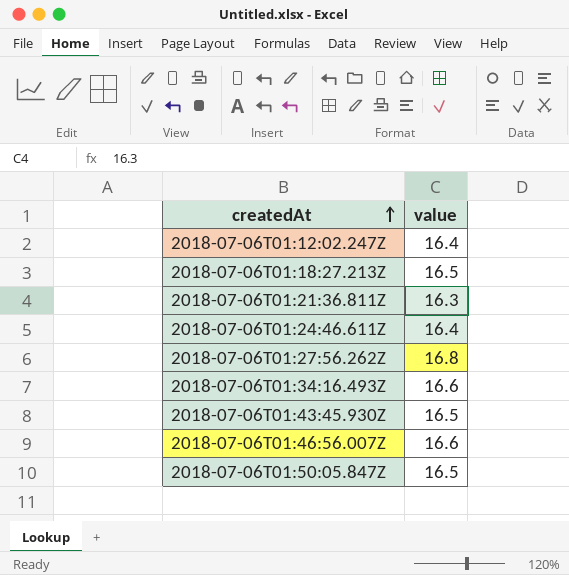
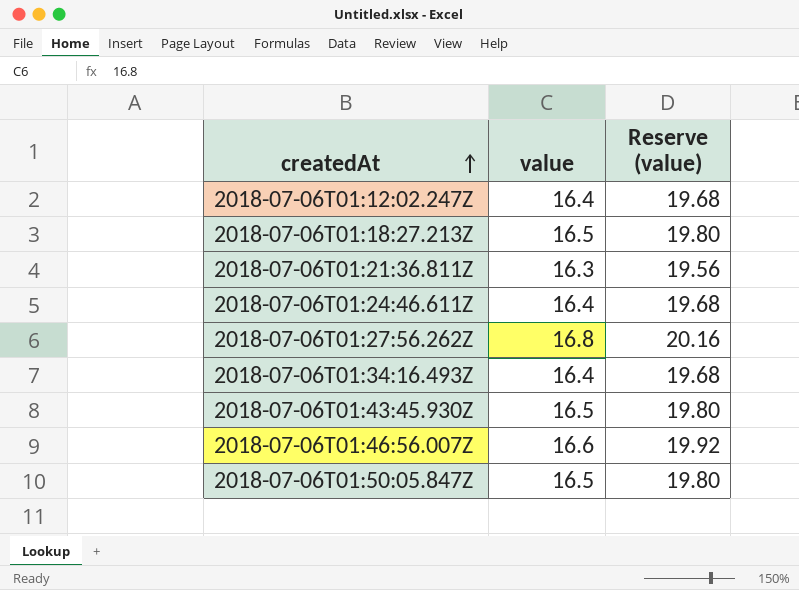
column Reserve (value) | formula: none -> [value] * 1.2
2018-07-06T01:34:16.493Z | value: 16.6 -> 16.4

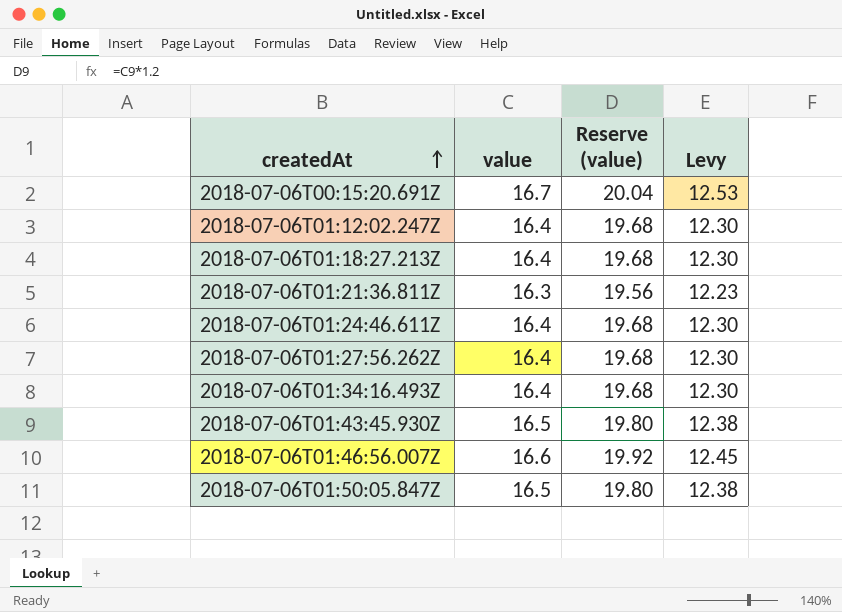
column Levy | formula: none -> [value] * 0.75
row 2018-07-06T00:15:20.691Z: none -> 16.7 | 20.04 | 12.53
2018-07-06T01:18:27.213Z | value: 16.5 -> 16.4
2018-07-06T01:18:27.213Z | Reserve (value): 19.80 -> 19.68
2018-07-06T01:27:56.262Z | value: 16.8 -> 16.4
2018-07-06T01:27:56.262Z | Reserve (value): 20.16 -> 19.68

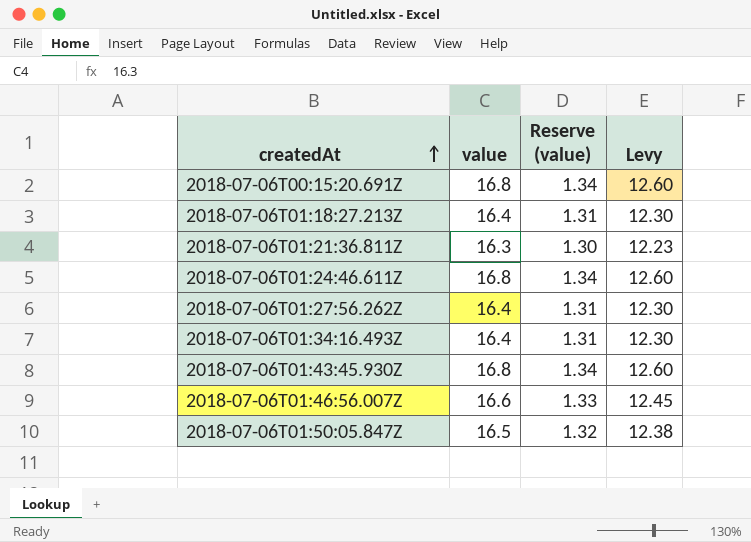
column Reserve (value) | formula: [value] * 1.2 -> [value] * 0.08
row 2018-07-06T01:12:02.247Z: 16.4 | 19.68 | 12.30 -> none
2018-07-06T00:15:20.691Z | value: 16.7 -> 16.8
2018-07-06T00:15:20.691Z | Levy: 12.53 -> 12.60
2018-07-06T01:24:46.611Z | value: 16.4 -> 16.8
2018-07-06T01:24:46.611Z | Levy: 12.30 -> 12.60
2018-07-06T01:43:45.930Z | value: 16.5 -> 16.8
2018-07-06T01:43:45.930Z | Levy: 12.38 -> 12.60

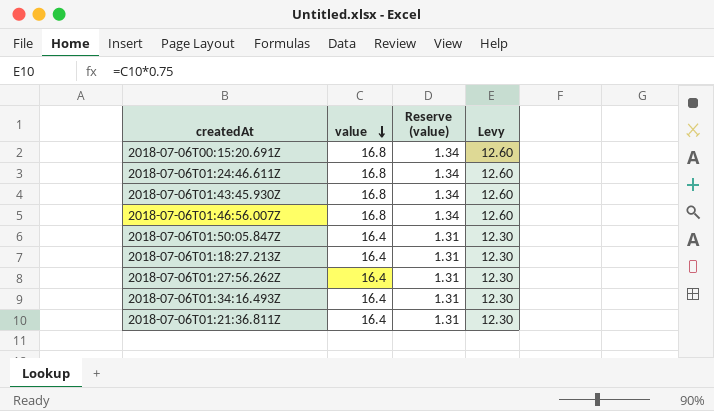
row order: createdAt ascending -> value descending
2018-07-06T01:46:56.007Z | value: 16.6 -> 16.8
2018-07-06T01:46:56.007Z | Reserve (value): 1.33 -> 1.34
2018-07-06T01:46:56.007Z | Levy: 12.45 -> 12.60
2018-07-06T01:50:05.847Z | value: 16.5 -> 16.4
2018-07-06T01:50:05.847Z | Reserve (value): 1.32 -> 1.31
2018-07-06T01:50:05.847Z | Levy: 12.38 -> 12.30
2018-07-06T01:21:36.811Z | value: 16.3 -> 16.4
2018-07-06T01:21:36.811Z | Reserve (value): 1.30 -> 1.31
2018-07-06T01:21:36.811Z | Levy: 12.23 -> 12.30

